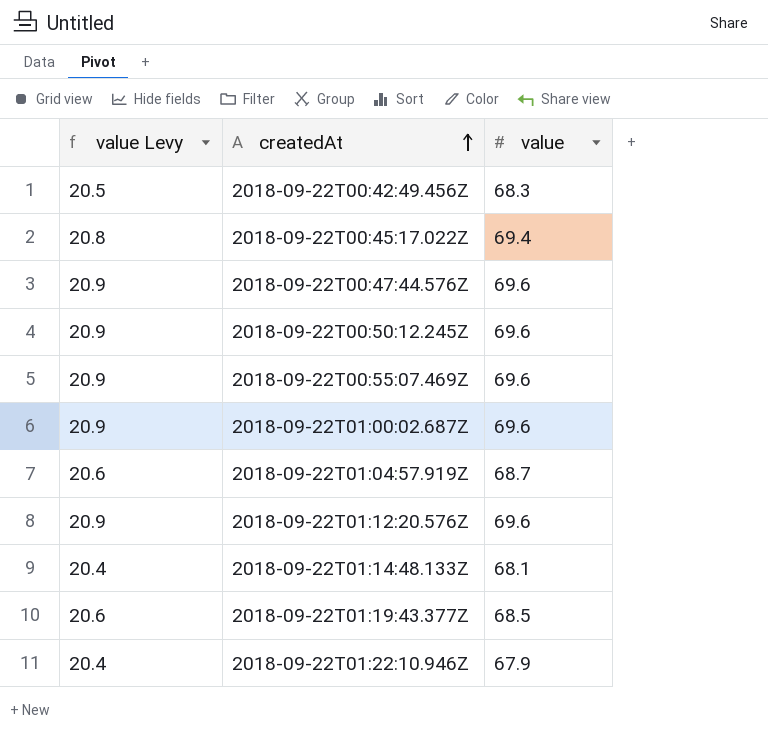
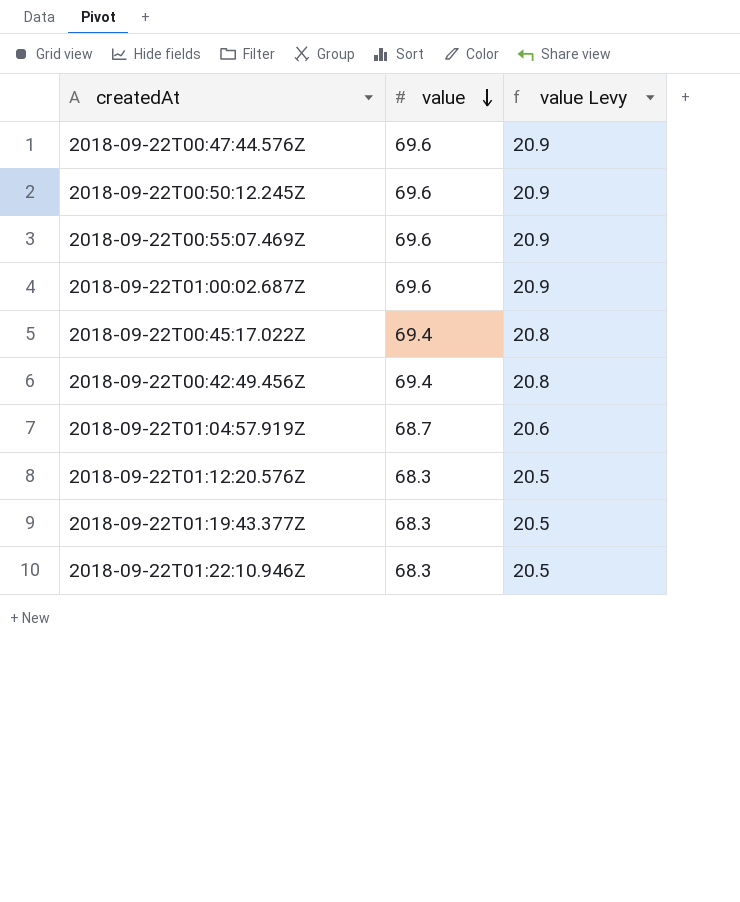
row order: createdAt ascending -> value descending
column value Levy | position: 1 -> 3
row 2018-09-22T01:14:48.133Z: 20.4 | 68.1 -> none
2018-09-22T00:42:49.456Z | value: 68.3 -> 69.4
2018-09-22T00:42:49.456Z | value Levy: 20.5 -> 20.8
2018-09-22T01:12:20.576Z | value: 69.6 -> 68.3
2018-09-22T01:12:20.576Z | value Levy: 20.9 -> 20.5
2018-09-22T01:19:43.377Z | value: 68.5 -> 68.3
2018-09-22T01:19:43.377Z | value Levy: 20.6 -> 20.5
2018-09-22T01:22:10.946Z | value: 67.9 -> 68.3
2018-09-22T01:22:10.946Z | value Levy: 20.4 -> 20.5

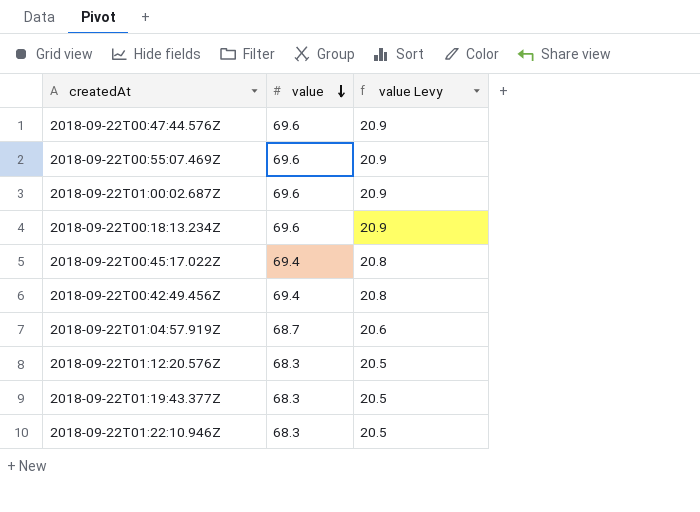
row 2018-09-22T00:50:12.245Z: 69.6 | 20.9 -> none
row 2018-09-22T00:18:13.234Z: none -> 69.6 | 20.9

